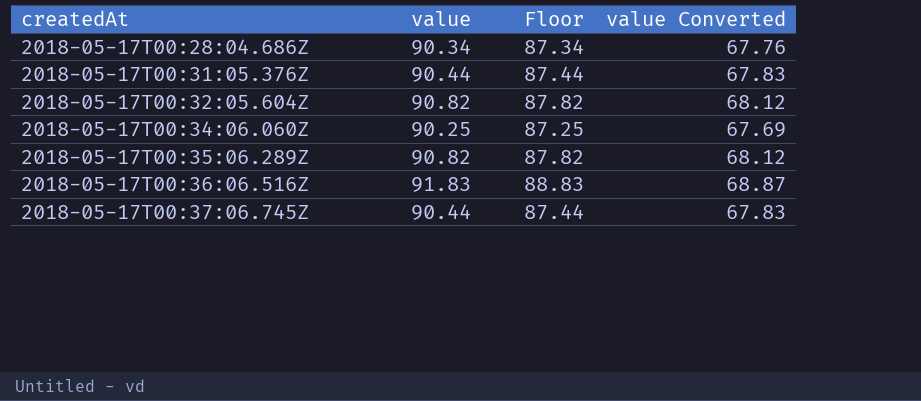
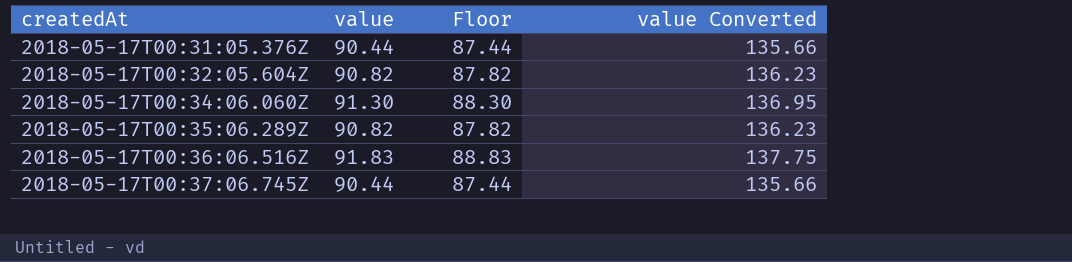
column value Converted | formula: [value] * 0.75 -> [value] * 1.5
row 2018-05-17T00:28:04.686Z: 90.34 | 87.34 | 67.76 -> none
2018-05-17T00:34:06.060Z | value: 90.25 -> 91.30
2018-05-17T00:34:06.060Z | Floor: 87.25 -> 88.30

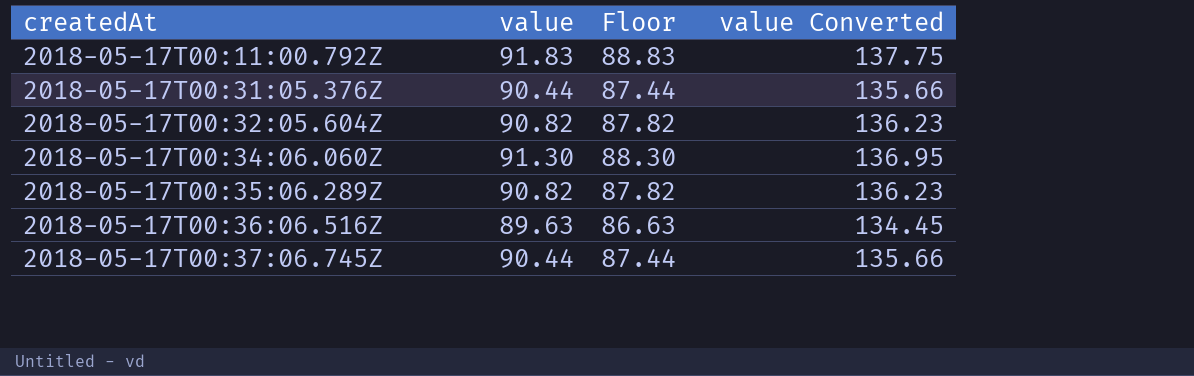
row 2018-05-17T00:11:00.792Z: none -> 91.83 | 88.83 | 137.75
2018-05-17T00:36:06.516Z | value: 91.83 -> 89.63
2018-05-17T00:36:06.516Z | Floor: 88.83 -> 86.63
2018-05-17T00:36:06.516Z | value Converted: 137.75 -> 134.45

